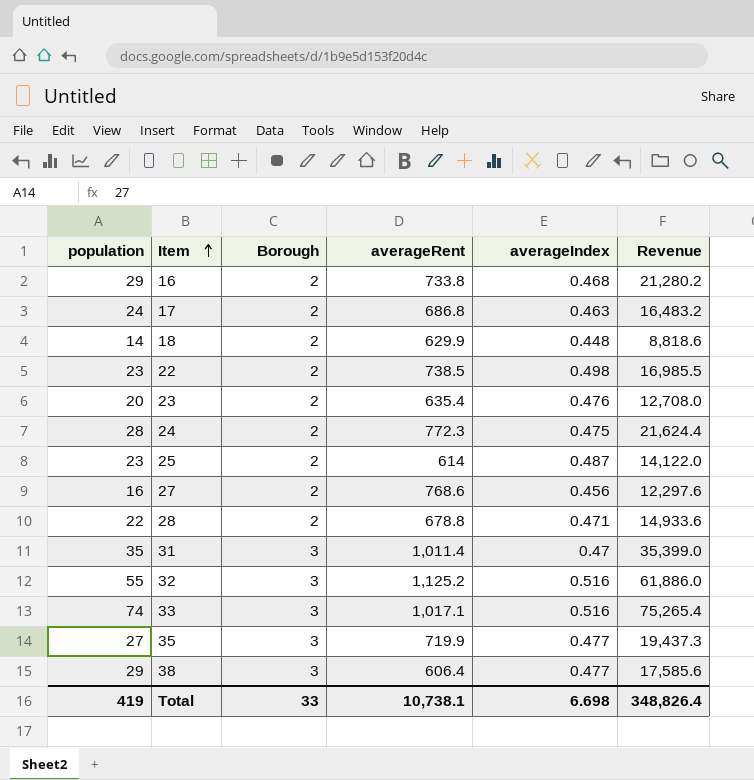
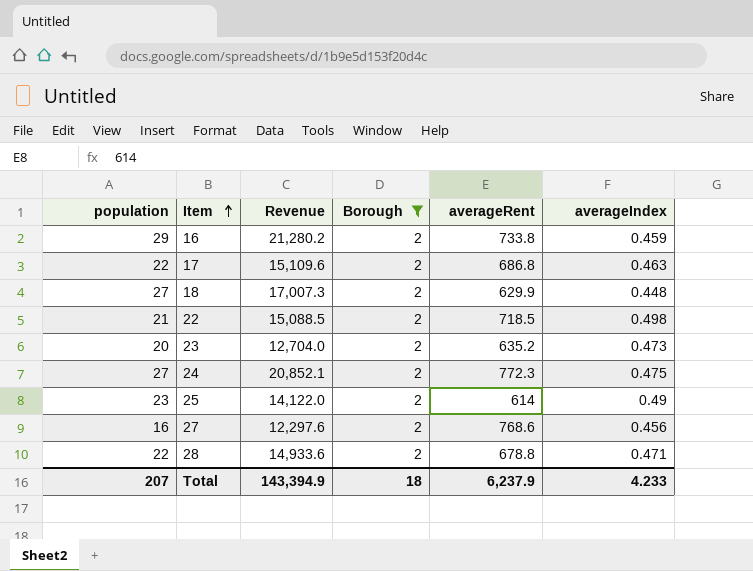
filter: none -> Borough = 2
column Revenue | position: 6 -> 3
16 | averageIndex: 0.468 -> 0.459
17 | population: 24 -> 22
17 | Revenue: 16,483.2 -> 15,109.6
18 | population: 14 -> 27
18 | Revenue: 8,818.6 -> 17,007.3
22 | population: 23 -> 21
22 | Revenue: 16,985.5 -> 15,088.5
22 | averageRent: 738.5 -> 718.5
23 | Revenue: 12,708.0 -> 12,704.0
23 | averageRent: 635.4 -> 635.2
23 | averageIndex: 0.476 -> 0.473
24 | population: 28 -> 27
24 | Revenue: 21,624.4 -> 20,852.1
25 | averageIndex: 0.487 -> 0.49
Total | population: 419 -> 207
Total | Revenue: 348,826.4 -> 143,394.9
Total | Borough: 33 -> 18
Total | averageRent: 10,738.1 -> 6,237.9
Total | averageIndex: 6.698 -> 4.233

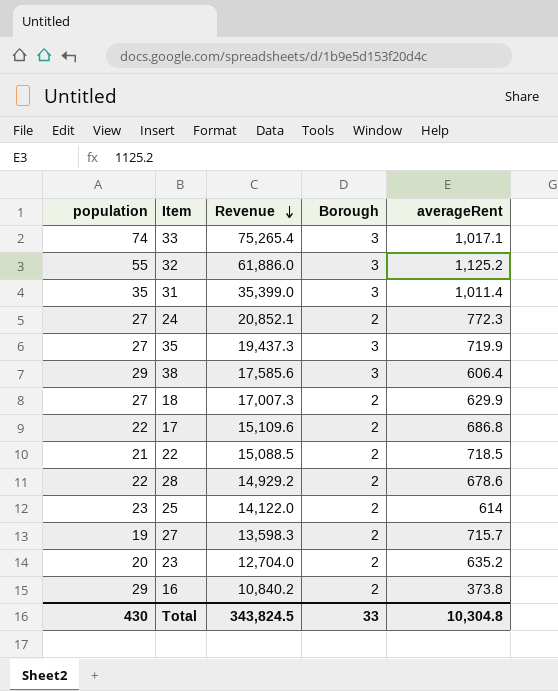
filter: Borough = 2 -> none
row order: Item ascending -> Revenue descending
column averageIndex | position: 6 -> none
28 | Revenue: 14,933.6 -> 14,929.2
28 | averageRent: 678.8 -> 678.6
27 | population: 16 -> 19
27 | Revenue: 12,297.6 -> 13,598.3
27 | averageRent: 768.6 -> 715.7
16 | Revenue: 21,280.2 -> 10,840.2
16 | averageRent: 733.8 -> 373.8
Total | population: 207 -> 430
Total | Revenue: 143,394.9 -> 343,824.5
Total | Borough: 18 -> 33
Total | averageRent: 6,237.9 -> 10,304.8

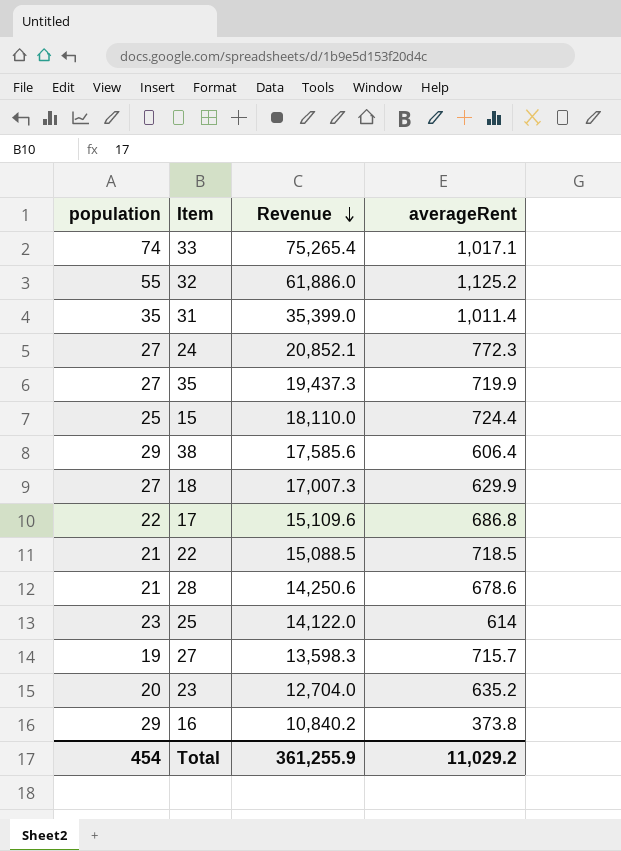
column Borough | position: 4 -> none
row 15: none -> 25 | 18,110.0 | 724.4
28 | population: 22 -> 21
28 | Revenue: 14,929.2 -> 14,250.6
Total | population: 430 -> 454
Total | Revenue: 343,824.5 -> 361,255.9
Total | averageRent: 10,304.8 -> 11,029.2

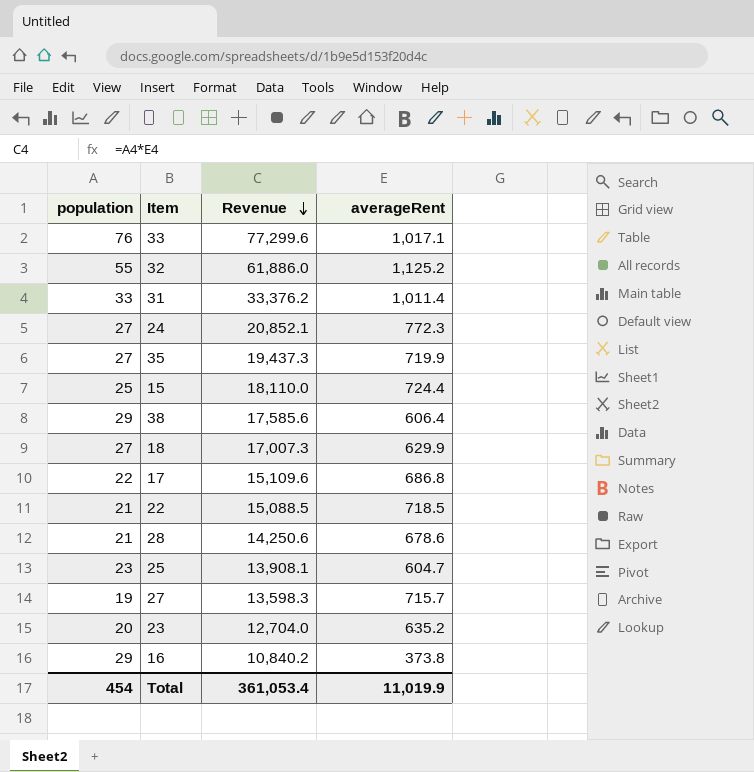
33 | population: 74 -> 76
33 | Revenue: 75,265.4 -> 77,299.6
31 | population: 35 -> 33
31 | Revenue: 35,399.0 -> 33,376.2
25 | Revenue: 14,122.0 -> 13,908.1
25 | averageRent: 614 -> 604.7
Total | Revenue: 361,255.9 -> 361,053.4
Total | averageRent: 11,029.2 -> 11,019.9

